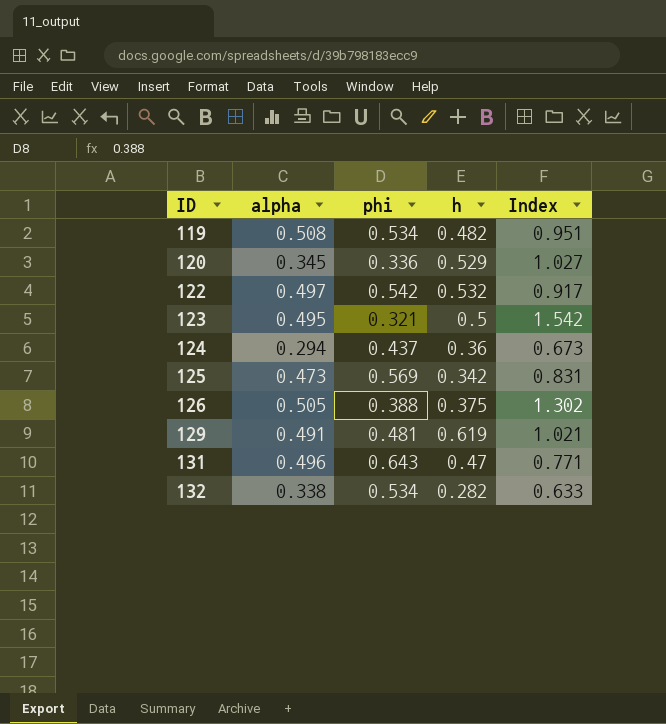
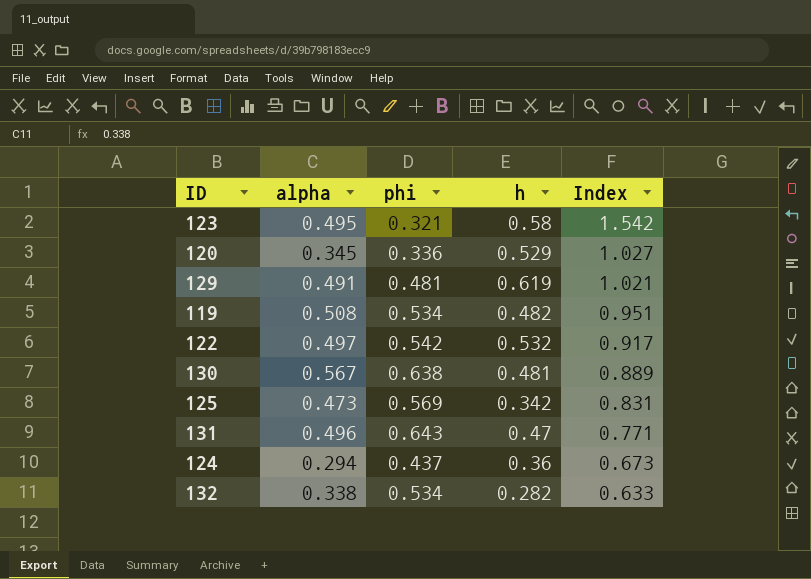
row order: ID ascending -> Index descending
row 126: 0.505 | 0.388 | 0.375 | 1.302 -> none
123 | h: 0.5 -> 0.58
row 130: none -> 0.567 | 0.638 | 0.481 | 0.889

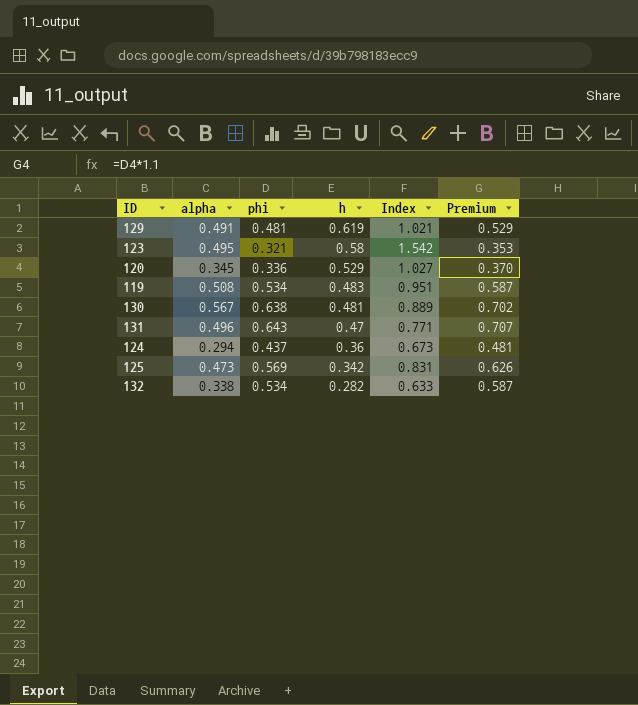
row order: Index descending -> h descending
column Premium | formula: none -> [phi] * 1.1
row 122: 0.497 | 0.542 | 0.532 | 0.917 -> none
119 | h: 0.482 -> 0.483

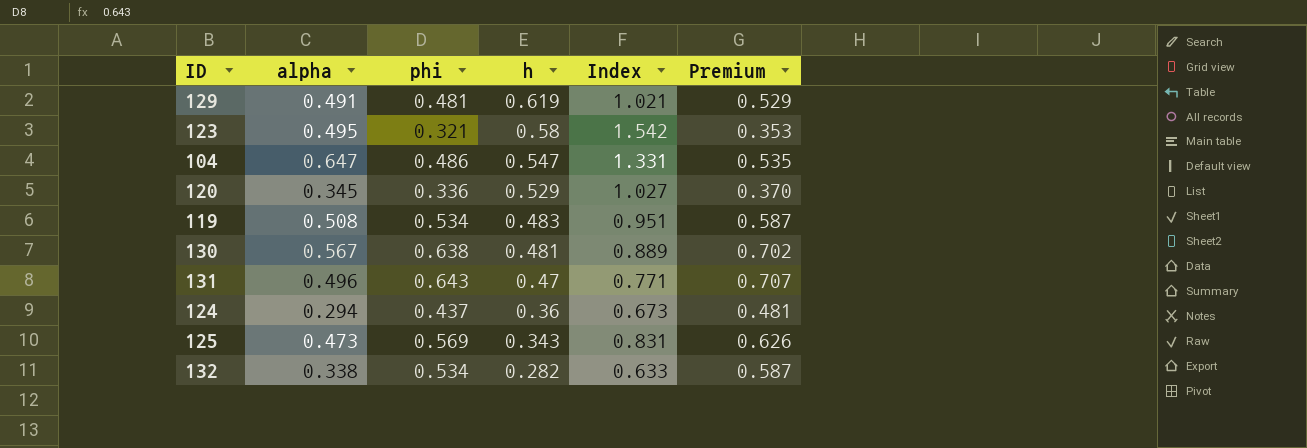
row 104: none -> 0.647 | 0.486 | 0.547 | 1.331 | 0.535
125 | h: 0.342 -> 0.343

